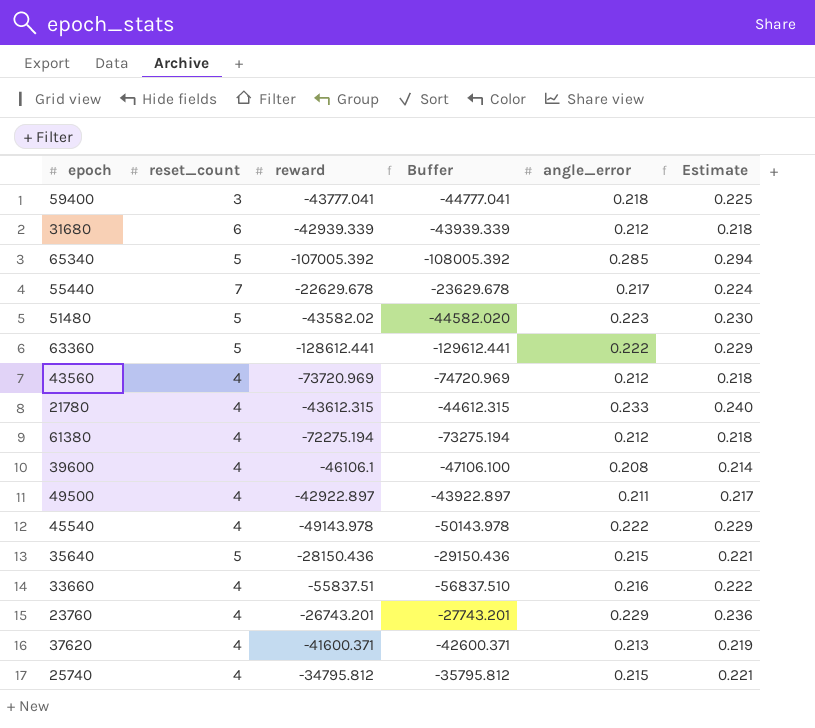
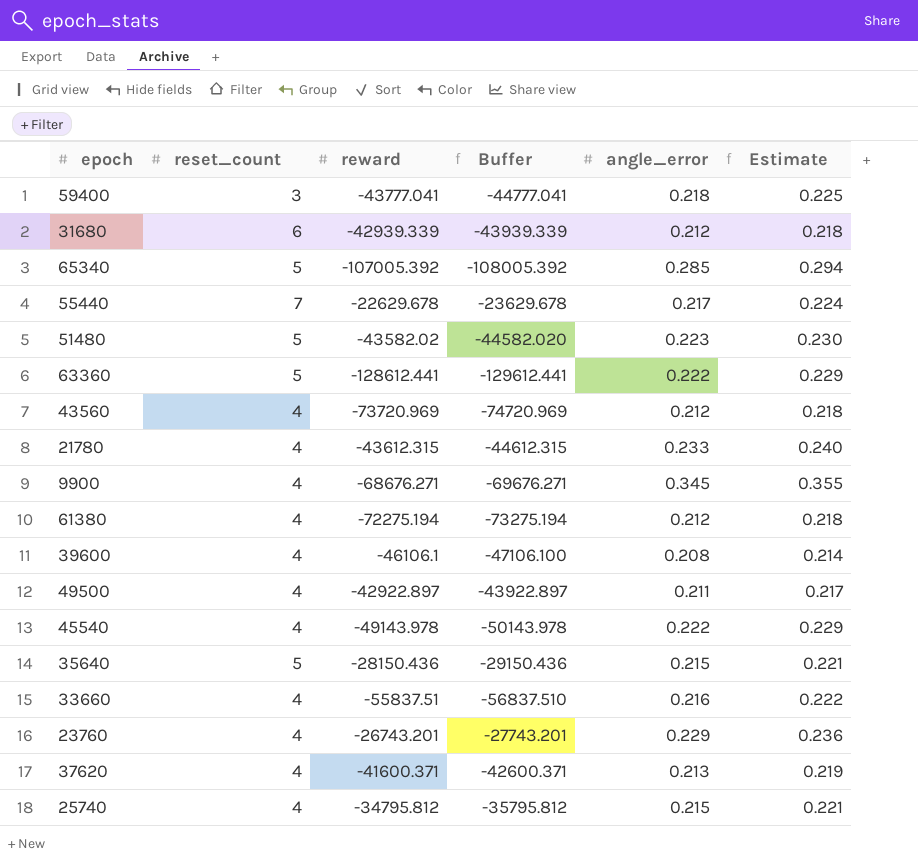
row 9900: none -> 4 | -68676.271 | -69676.271 | 0.345 | 0.355

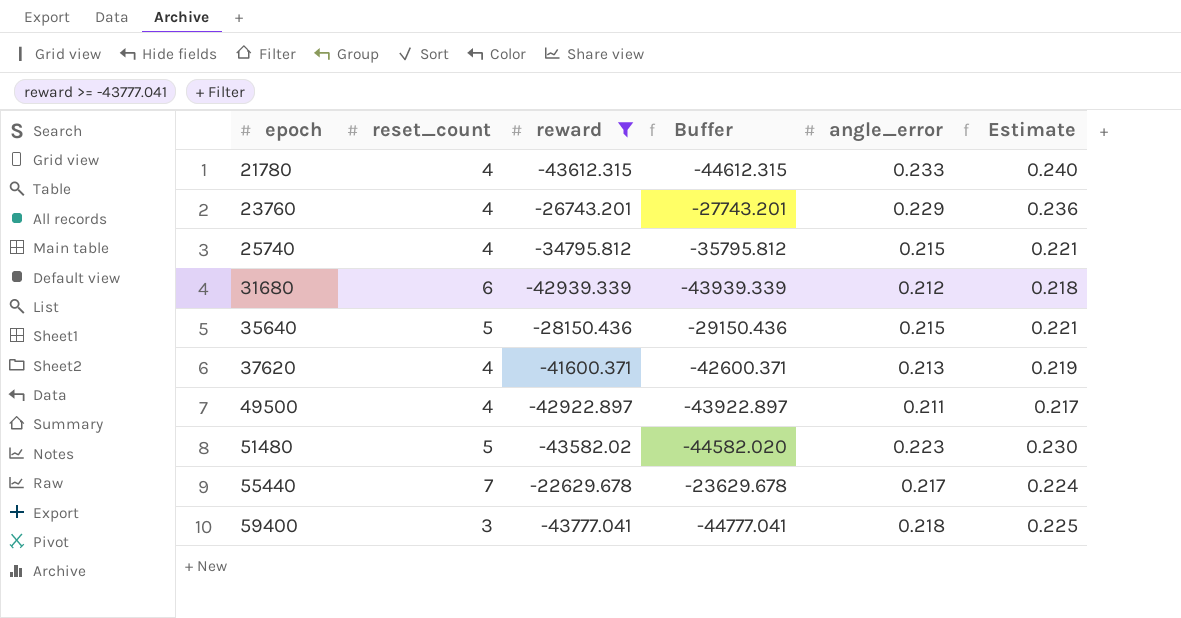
filter: none -> reward >= -43777.041
row order: none -> epoch ascending

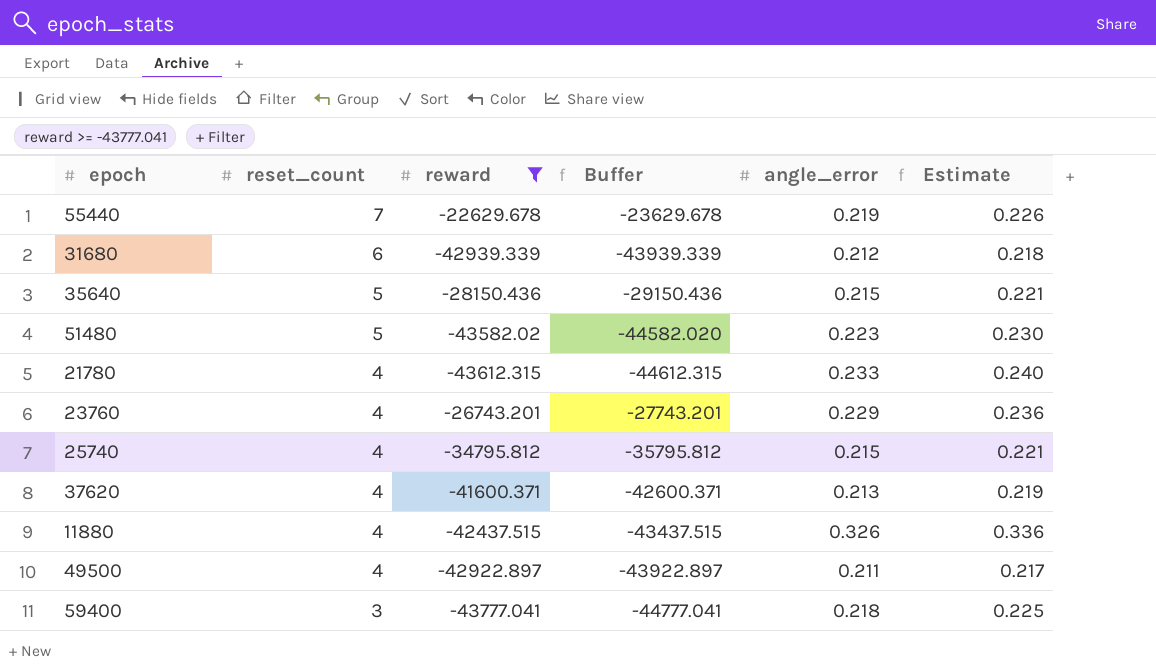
row order: epoch ascending -> reset_count descending
55440 | angle_error: 0.217 -> 0.219
55440 | Estimate: 0.224 -> 0.226
row 11880: none -> 4 | -42437.515 | -43437.515 | 0.326 | 0.336

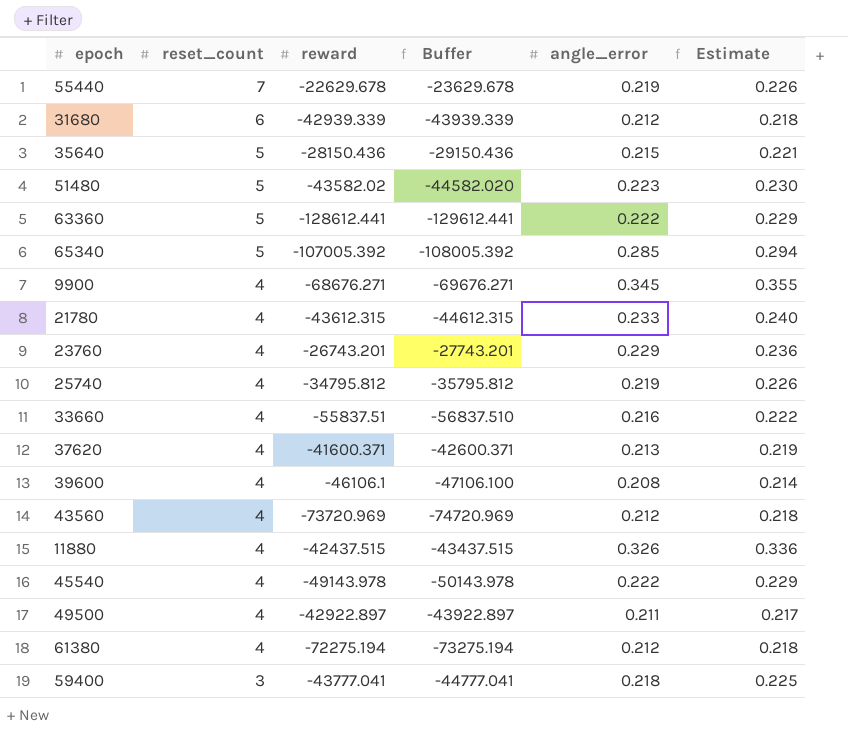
filter: reward >= -43777.041 -> none
25740 | angle_error: 0.215 -> 0.219
25740 | Estimate: 0.221 -> 0.226

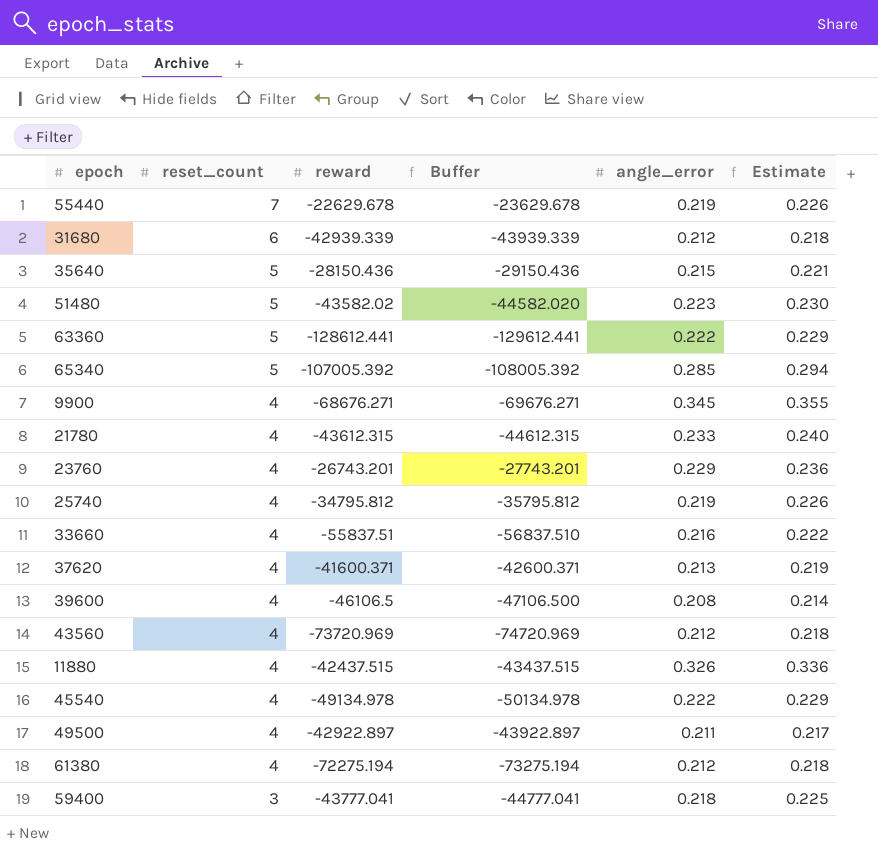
39600 | reward: -46106.1 -> -46106.5
39600 | Buffer: -47106.100 -> -47106.500
45540 | reward: -49143.978 -> -49134.978
45540 | Buffer: -50143.978 -> -50134.978

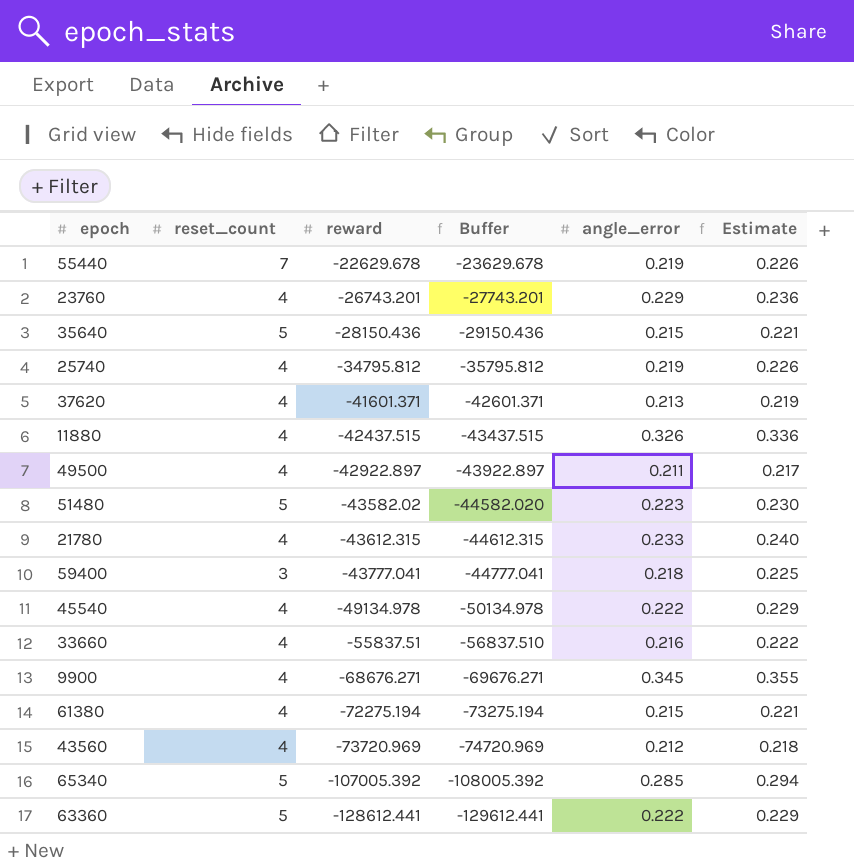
row order: reset_count descending -> reward descending
row 31680: 6 | -42939.339 | -43939.339 | 0.212 | 0.218 -> none
row 39600: 4 | -46106.5 | -47106.500 | 0.208 | 0.214 -> none
37620 | reward: -41600.371 -> -41601.371
37620 | Buffer: -42600.371 -> -42601.371
61380 | angle_error: 0.212 -> 0.215
61380 | Estimate: 0.218 -> 0.221

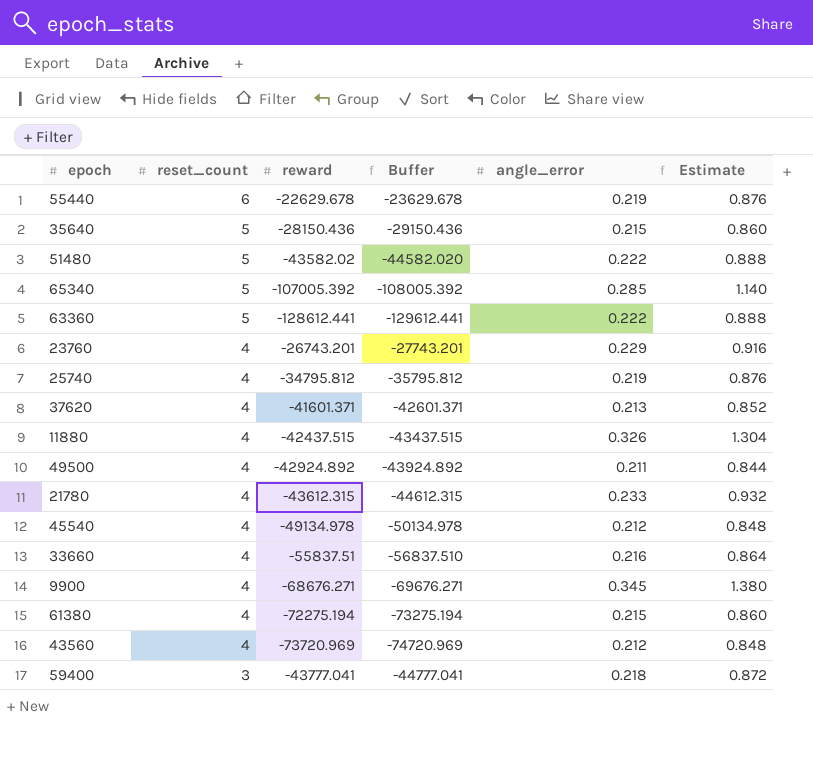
row order: reward descending -> reset_count descending
column Estimate | formula: [angle_error] * 1.03 -> [angle_error] * 4
55440 | reset_count: 7 -> 6
51480 | angle_error: 0.223 -> 0.222
49500 | reward: -42922.897 -> -42924.892
49500 | Buffer: -43922.897 -> -43924.892
45540 | angle_error: 0.222 -> 0.212

